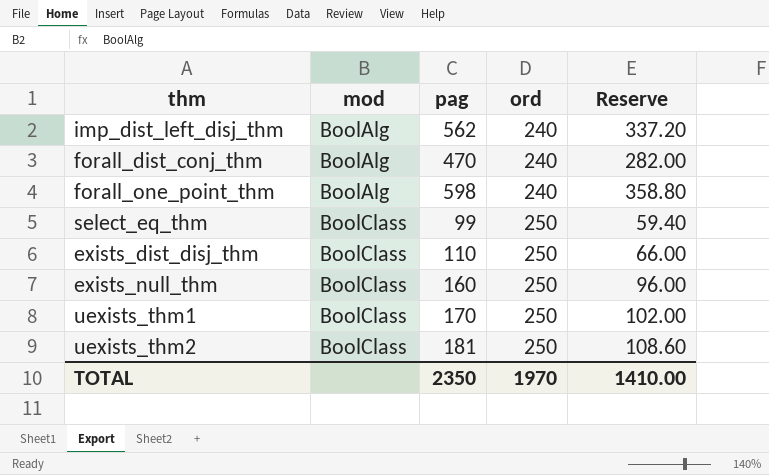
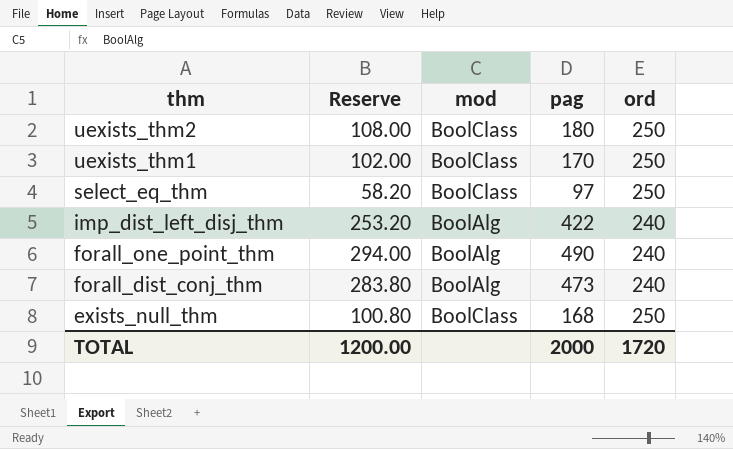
row order: mod ascending -> thm descending
column Reserve | position: 5 -> 2
row exists_dist_disj_thm: BoolClass | 110 | 250 | 66.00 -> none
uexists_thm2 | Reserve: 108.60 -> 108.00
uexists_thm2 | pag: 181 -> 180
select_eq_thm | Reserve: 59.40 -> 58.20
select_eq_thm | pag: 99 -> 97
imp_dist_left_disj_thm | Reserve: 337.20 -> 253.20
imp_dist_left_disj_thm | pag: 562 -> 422
forall_one_point_thm | Reserve: 358.80 -> 294.00
forall_one_point_thm | pag: 598 -> 490
forall_dist_conj_thm | Reserve: 282.00 -> 283.80
forall_dist_conj_thm | pag: 470 -> 473
exists_null_thm | Reserve: 96.00 -> 100.80
exists_null_thm | pag: 160 -> 168
TOTAL | Reserve: 1410.00 -> 1200.00
TOTAL | pag: 2350 -> 2000
TOTAL | ord: 1970 -> 1720

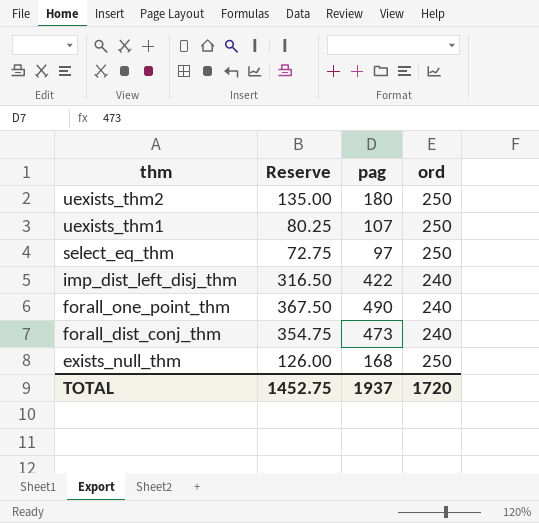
column mod | position: 3 -> none
column Reserve | formula: [pag] * 0.6 -> [pag] * 0.75
uexists_thm1 | pag: 170 -> 107
TOTAL | Reserve: 1200.00 -> 1452.75
TOTAL | pag: 2000 -> 1937

